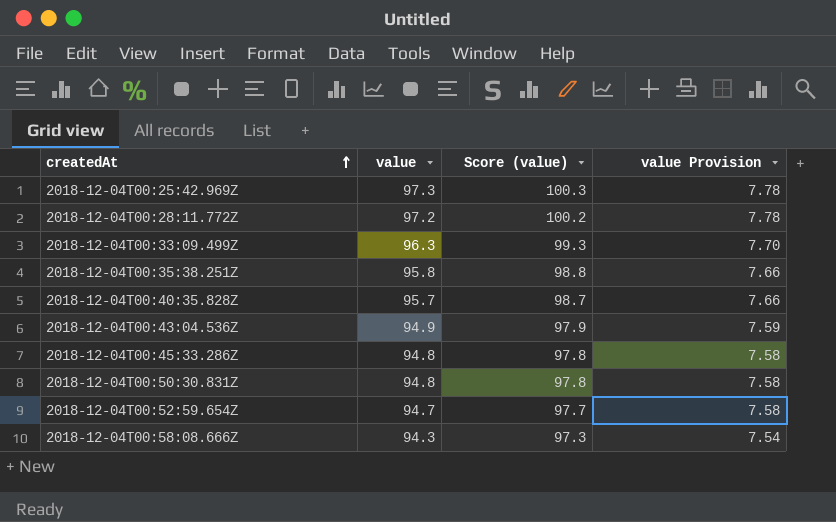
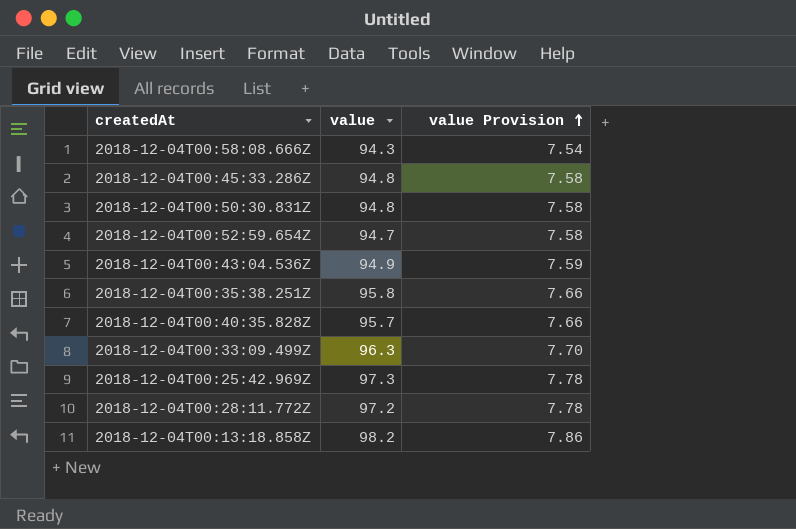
row order: createdAt ascending -> value Provision ascending
column Score (value) | formula: [value] + 3 -> none
row 2018-12-04T00:13:18.858Z: none -> 98.2 | 7.86

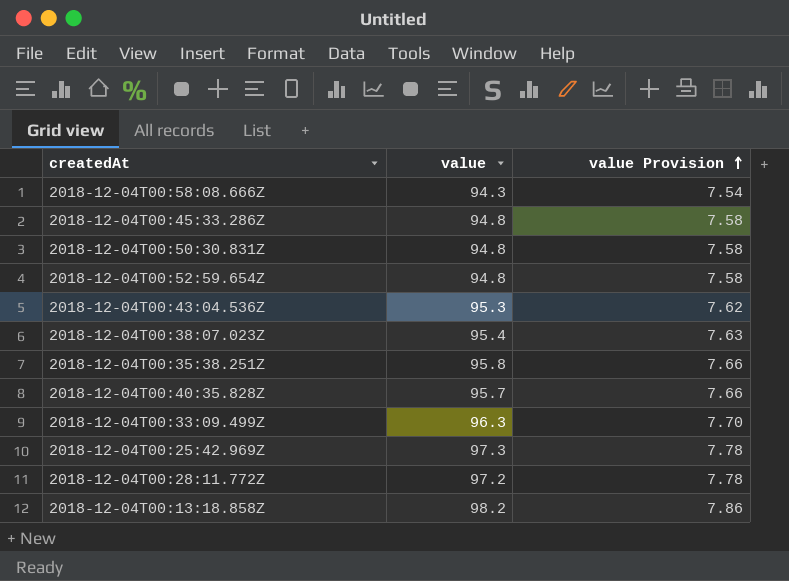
2018-12-04T00:52:59.654Z | value: 94.7 -> 94.8
2018-12-04T00:43:04.536Z | value: 94.9 -> 95.3
2018-12-04T00:43:04.536Z | value Provision: 7.59 -> 7.62
row 2018-12-04T00:38:07.023Z: none -> 95.4 | 7.63

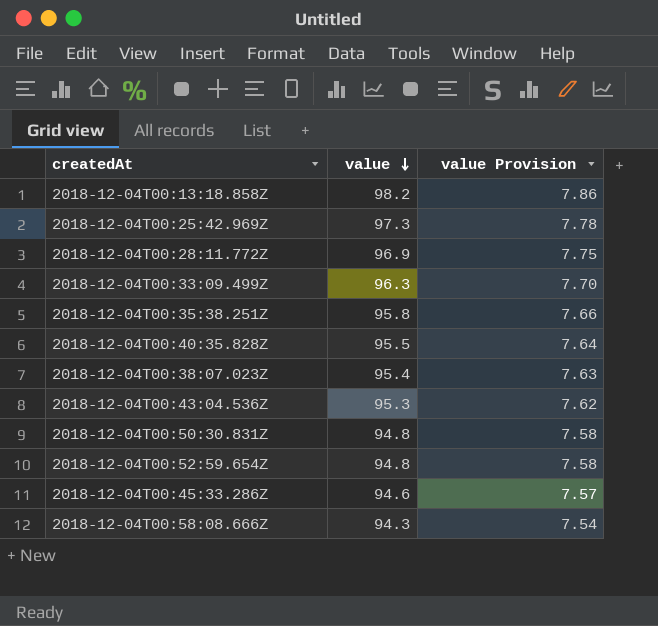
row order: value Provision ascending -> value descending
2018-12-04T00:28:11.772Z | value: 97.2 -> 96.9
2018-12-04T00:28:11.772Z | value Provision: 7.78 -> 7.75
2018-12-04T00:40:35.828Z | value: 95.7 -> 95.5
2018-12-04T00:40:35.828Z | value Provision: 7.66 -> 7.64
2018-12-04T00:45:33.286Z | value: 94.8 -> 94.6
2018-12-04T00:45:33.286Z | value Provision: 7.58 -> 7.57

